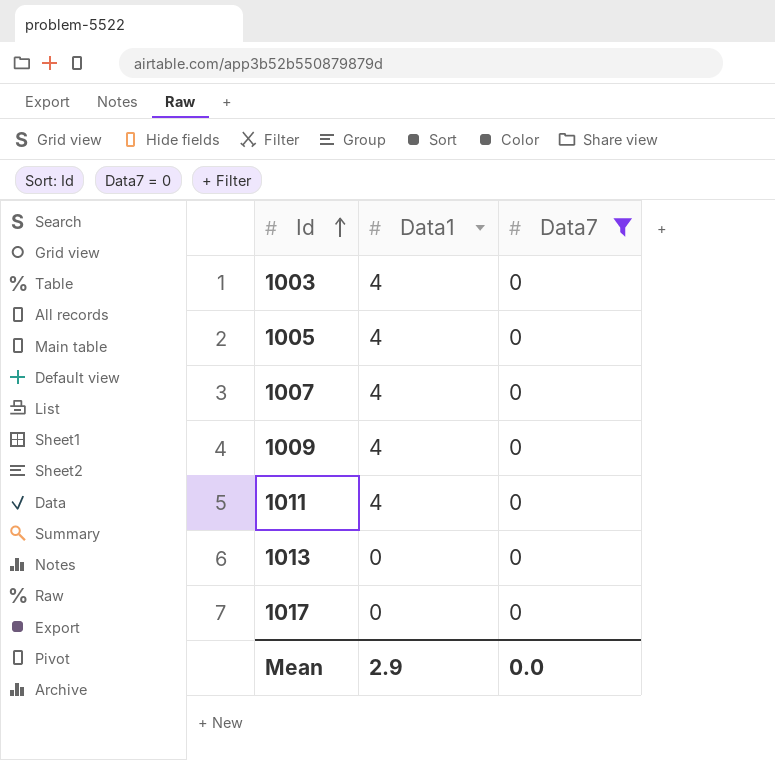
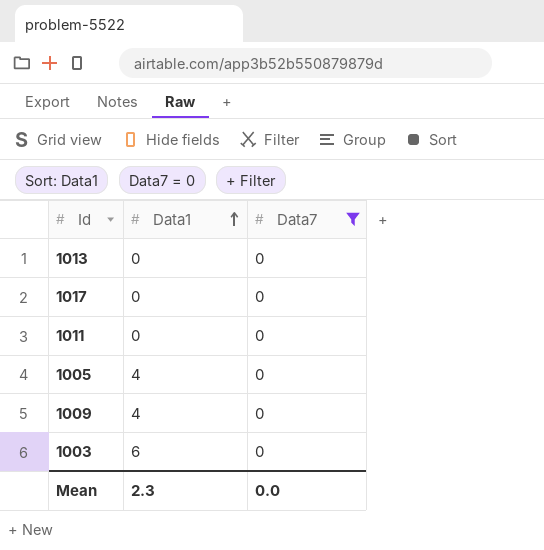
row order: Id ascending -> Data1 ascending
row 1007: 4 | 0 -> none
1011 | Data1: 4 -> 0
1003 | Data1: 4 -> 6
Mean | Data1: 2.9 -> 2.3

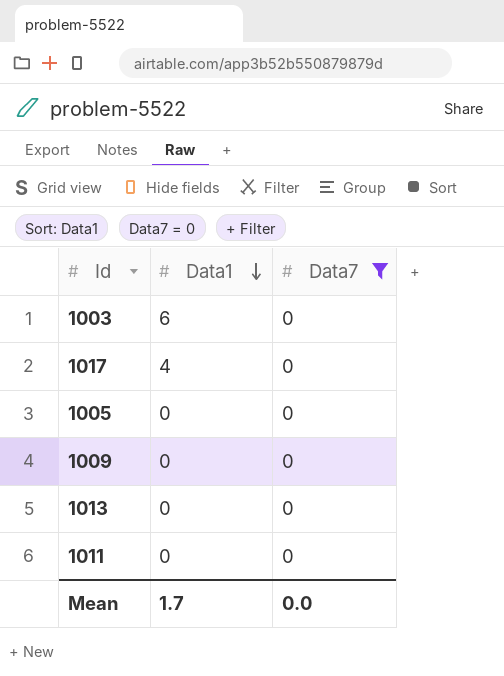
row order: Data1 ascending -> Data1 descending
1017 | Data1: 0 -> 4
1005 | Data1: 4 -> 0
1009 | Data1: 4 -> 0
Mean | Data1: 2.3 -> 1.7

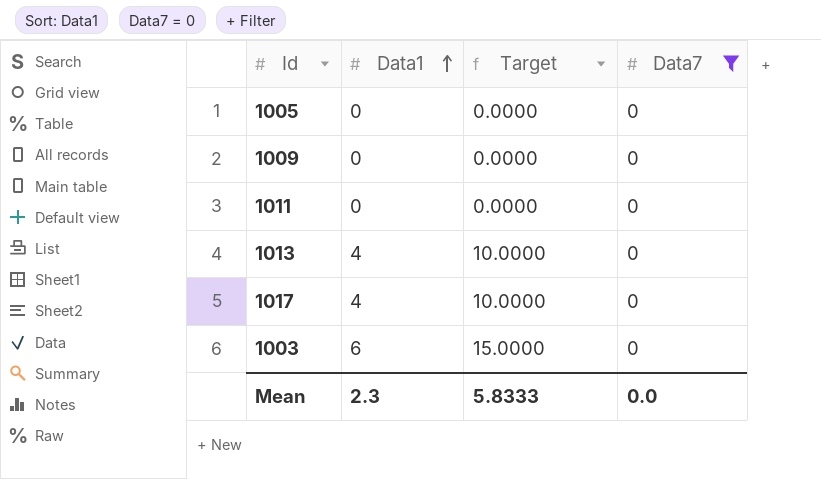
row order: Data1 descending -> Data1 ascending
column Target | formula: none -> [Data1] * 2.5
1013 | Data1: 0 -> 4
Mean | Data1: 1.7 -> 2.3

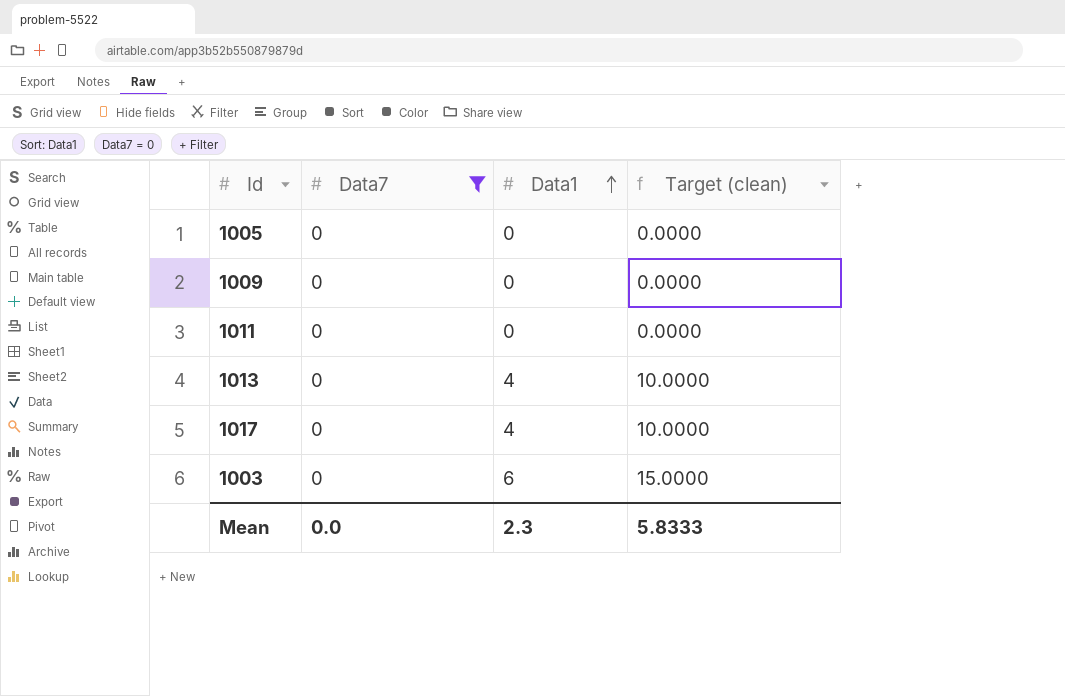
column Data7 | position: 4 -> 2
column name: Target -> Target (clean)

